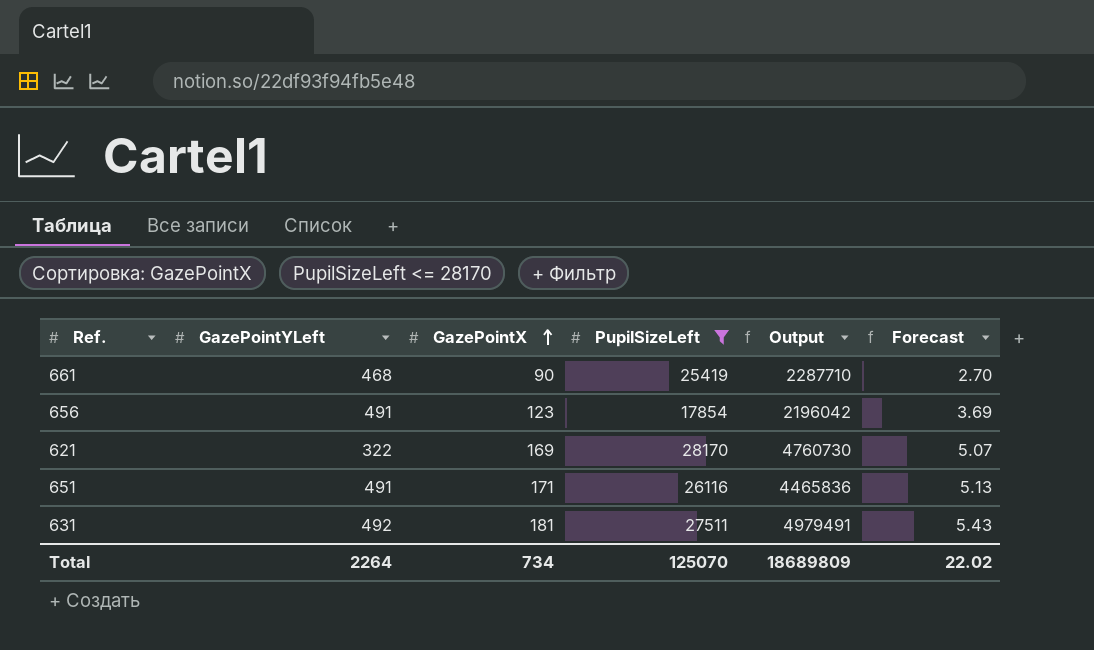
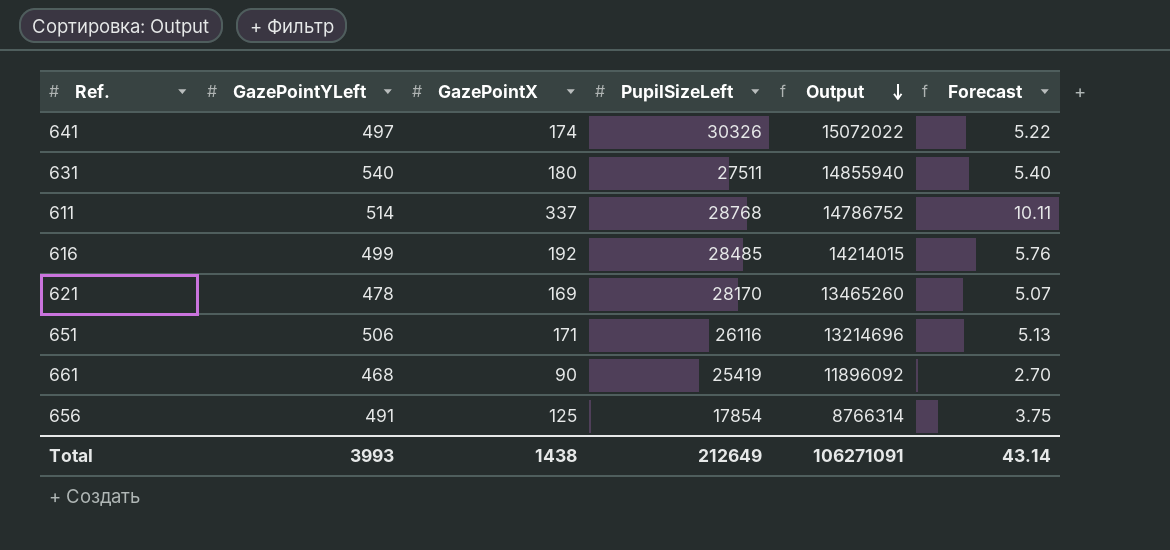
filter: PupilSizeLeft <= 28170 -> none
row order: GazePointX ascending -> Output descending
column Output | formula: [GazePointX] * [PupilSizeLeft] -> [GazePointYLeft] * [PupilSizeLeft]
631 | GazePointYLeft: 492 -> 540
631 | GazePointX: 181 -> 180
631 | Forecast: 5.43 -> 5.40
621 | GazePointYLeft: 322 -> 478
651 | GazePointYLeft: 491 -> 506
656 | GazePointX: 123 -> 125
656 | Forecast: 3.69 -> 3.75
Total | GazePointYLeft: 2264 -> 3993
Total | GazePointX: 734 -> 1438
Total | PupilSizeLeft: 125070 -> 212649
Total | Output: 18689809 -> 106271091
Total | Forecast: 22.02 -> 43.14

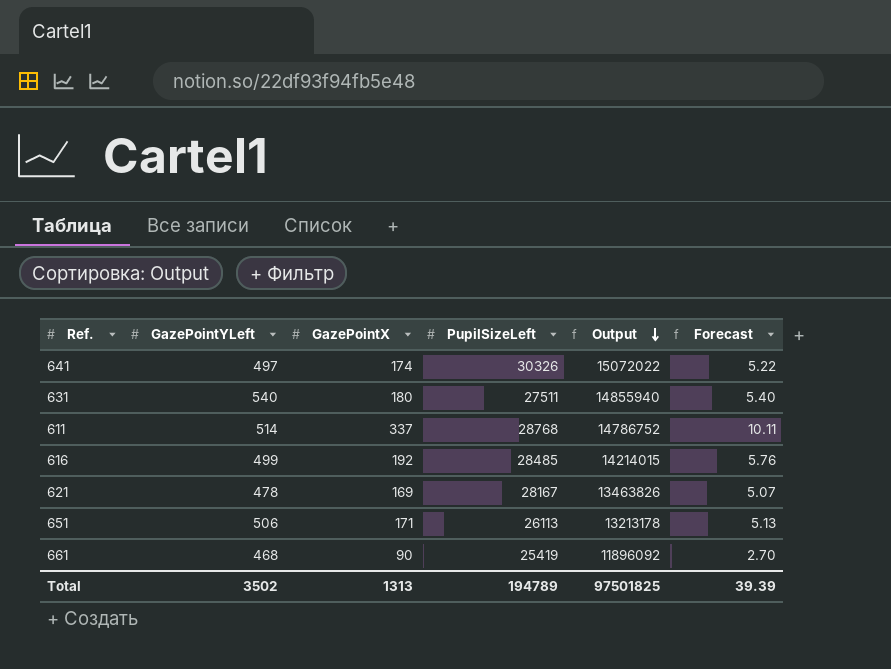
row 656: 491 | 125 | 17854 | 8766314 | 3.75 -> none
621 | PupilSizeLeft: 28170 -> 28167
621 | Output: 13465260 -> 13463826
651 | PupilSizeLeft: 26116 -> 26113
651 | Output: 13214696 -> 13213178
Total | GazePointYLeft: 3993 -> 3502
Total | GazePointX: 1438 -> 1313
Total | PupilSizeLeft: 212649 -> 194789
Total | Output: 106271091 -> 97501825
Total | Forecast: 43.14 -> 39.39

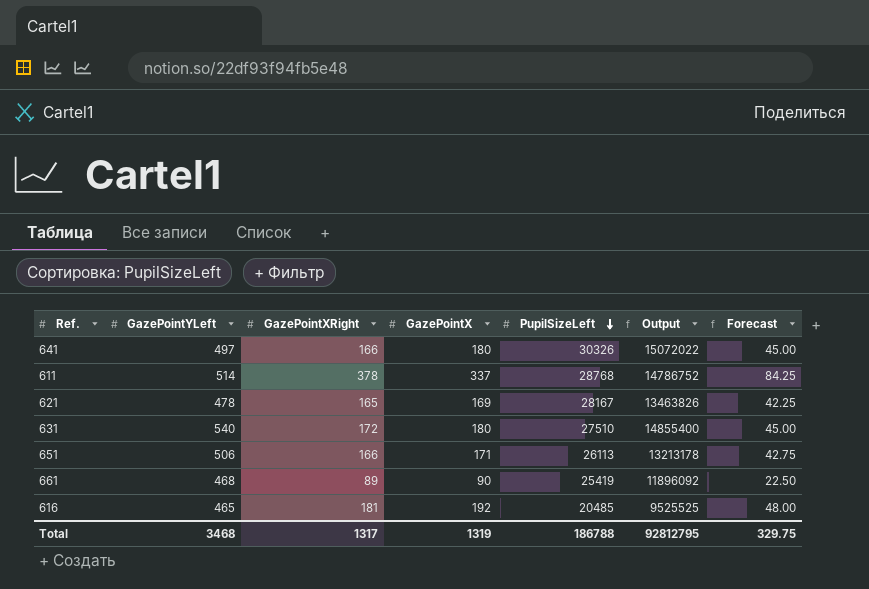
row order: Output descending -> PupilSizeLeft descending
column GazePointXRight | position: none -> 3
column Forecast | formula: [GazePointX] * 0.03 -> [GazePointX] * 0.25
641 | GazePointX: 174 -> 180
631 | PupilSizeLeft: 27511 -> 27510
631 | Output: 14855940 -> 14855400
616 | GazePointYLeft: 499 -> 465
616 | PupilSizeLeft: 28485 -> 20485
616 | Output: 14214015 -> 9525525
Total | GazePointYLeft: 3502 -> 3468
Total | GazePointX: 1313 -> 1319
Total | PupilSizeLeft: 194789 -> 186788
Total | Output: 97501825 -> 92812795
Total | Forecast: 39.39 -> 329.75

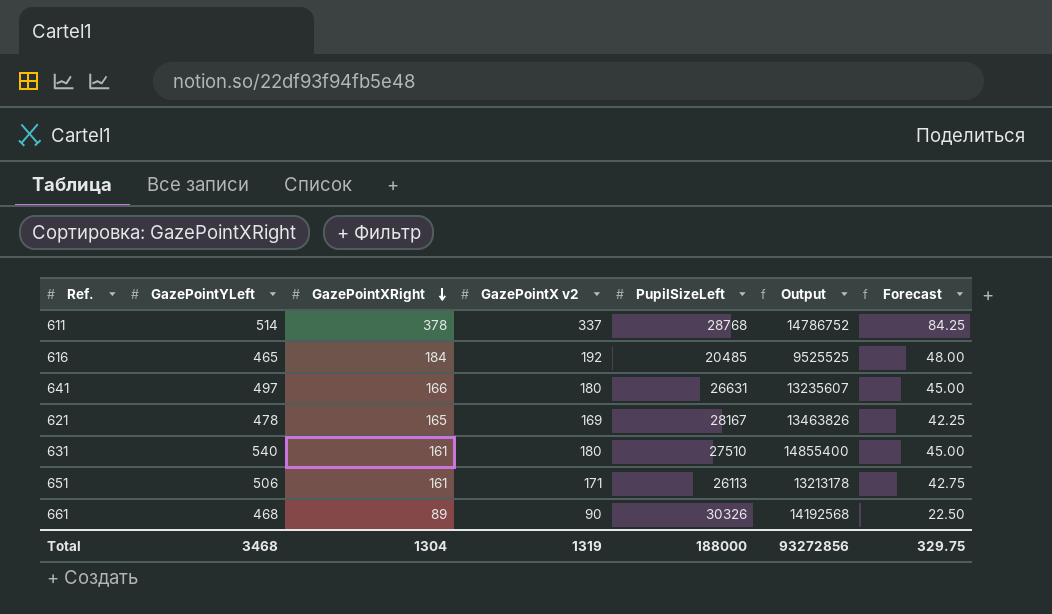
row order: PupilSizeLeft descending -> GazePointXRight descending
column name: GazePointX -> GazePointX v2
616 | GazePointXRight: 181 -> 184
641 | PupilSizeLeft: 30326 -> 26631
641 | Output: 15072022 -> 13235607
631 | GazePointXRight: 172 -> 161
651 | GazePointXRight: 166 -> 161
661 | PupilSizeLeft: 25419 -> 30326
661 | Output: 11896092 -> 14192568
Total | GazePointXRight: 1317 -> 1304
Total | PupilSizeLeft: 186788 -> 188000
Total | Output: 92812795 -> 93272856

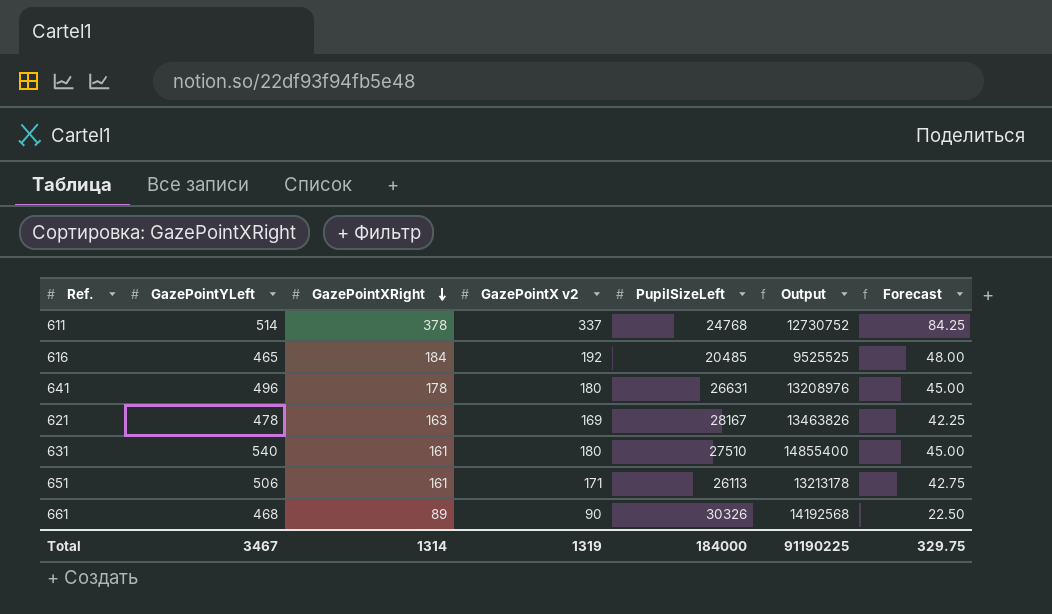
611 | PupilSizeLeft: 28768 -> 24768
611 | Output: 14786752 -> 12730752
641 | GazePointYLeft: 497 -> 496
641 | GazePointXRight: 166 -> 178
641 | Output: 13235607 -> 13208976
621 | GazePointXRight: 165 -> 163
Total | GazePointYLeft: 3468 -> 3467
Total | GazePointXRight: 1304 -> 1314
Total | PupilSizeLeft: 188000 -> 184000
Total | Output: 93272856 -> 91190225

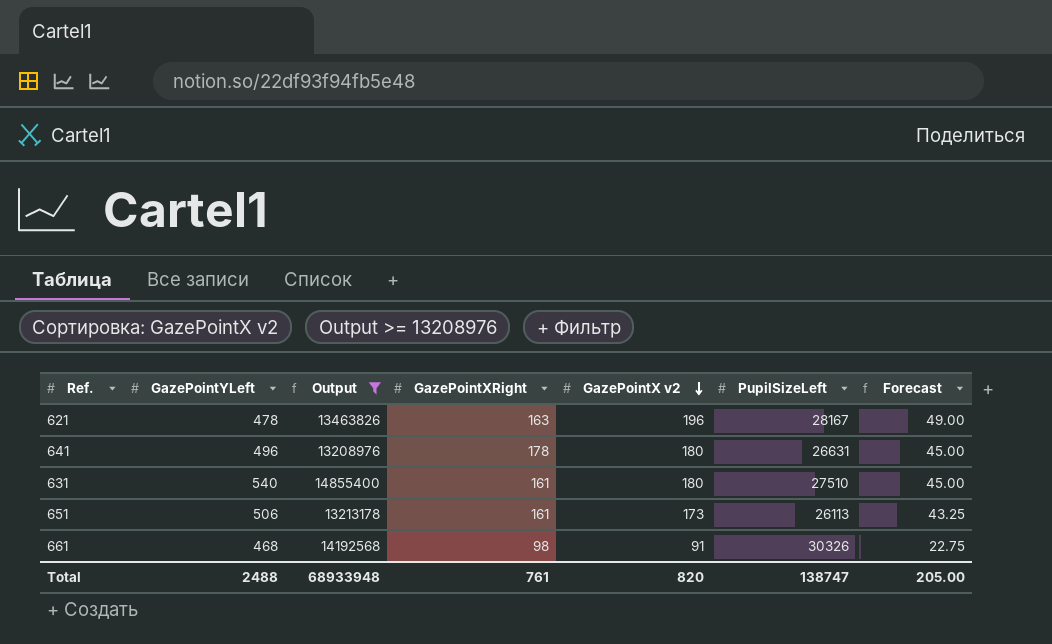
filter: none -> Output >= 13208976
row order: GazePointXRight descending -> GazePointX v2 descending
column Output | position: 6 -> 3
621 | GazePointX v2: 169 -> 196
621 | Forecast: 42.25 -> 49.00
651 | GazePointX v2: 171 -> 173
651 | Forecast: 42.75 -> 43.25
661 | GazePointXRight: 89 -> 98
661 | GazePointX v2: 90 -> 91
661 | Forecast: 22.50 -> 22.75
Total | GazePointYLeft: 3467 -> 2488
Total | Output: 91190225 -> 68933948
Total | GazePointXRight: 1314 -> 761
Total | GazePointX v2: 1319 -> 820
Total | PupilSizeLeft: 184000 -> 138747
Total | Forecast: 329.75 -> 205.00

